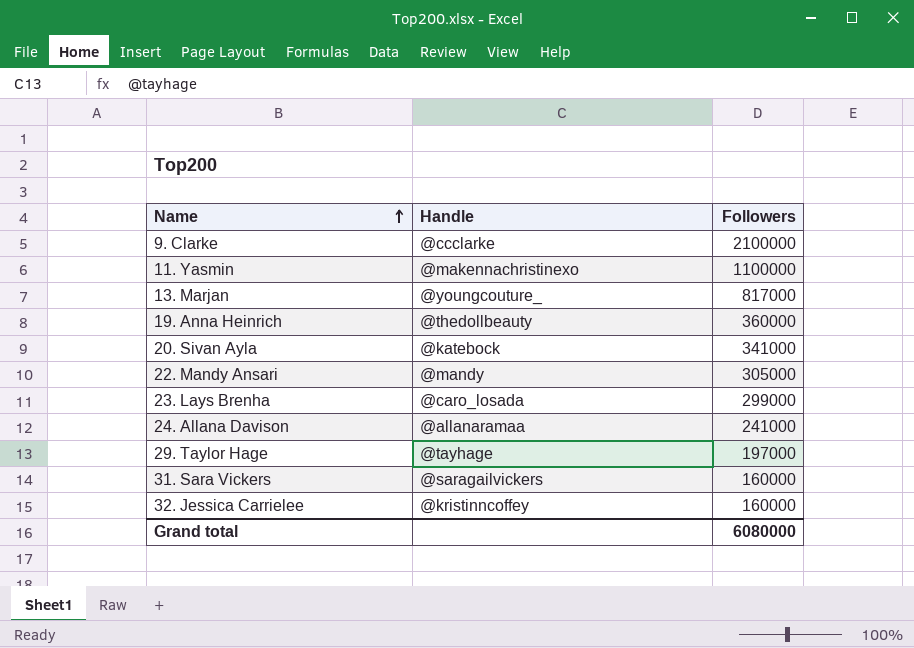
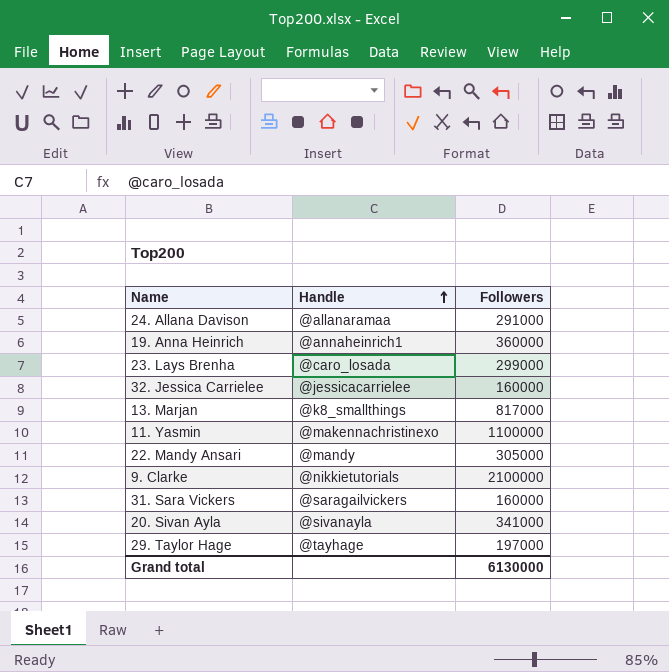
row order: Name ascending -> Handle ascending
24. Allana Davison | Followers: 241000 -> 291000
19. Anna Heinrich | Handle: @thedollbeauty -> @annaheinrich1
32. Jessica Carrielee | Handle: @kristinncoffey -> @jessicacarrielee
13. Marjan | Handle: @youngcouture_ -> @k8_smallthings
9. Clarke | Handle: @ccclarke -> @nikkietutorials
20. Sivan Ayla | Handle: @katebock -> @sivanayla
Grand total | Followers: 6080000 -> 6130000

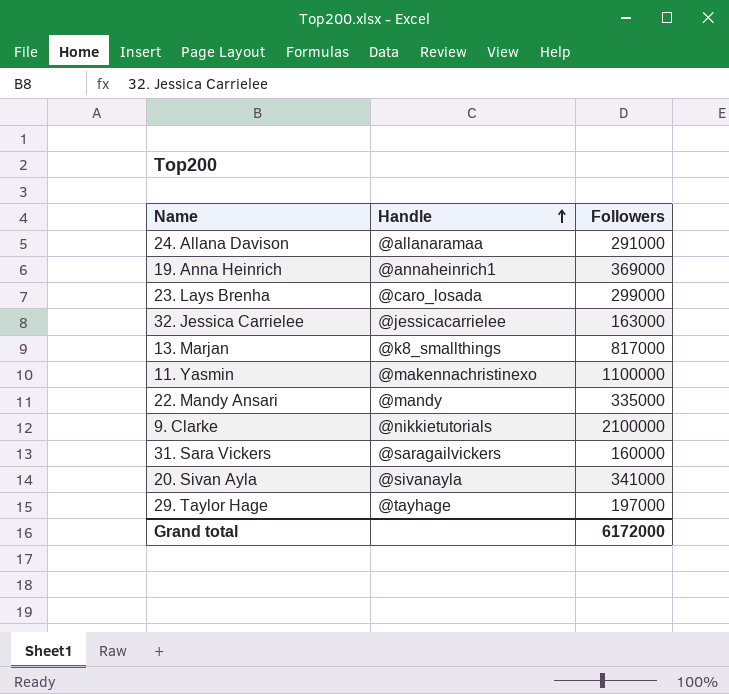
19. Anna Heinrich | Followers: 360000 -> 369000
32. Jessica Carrielee | Followers: 160000 -> 163000
22. Mandy Ansari | Followers: 305000 -> 335000
Grand total | Followers: 6130000 -> 6172000

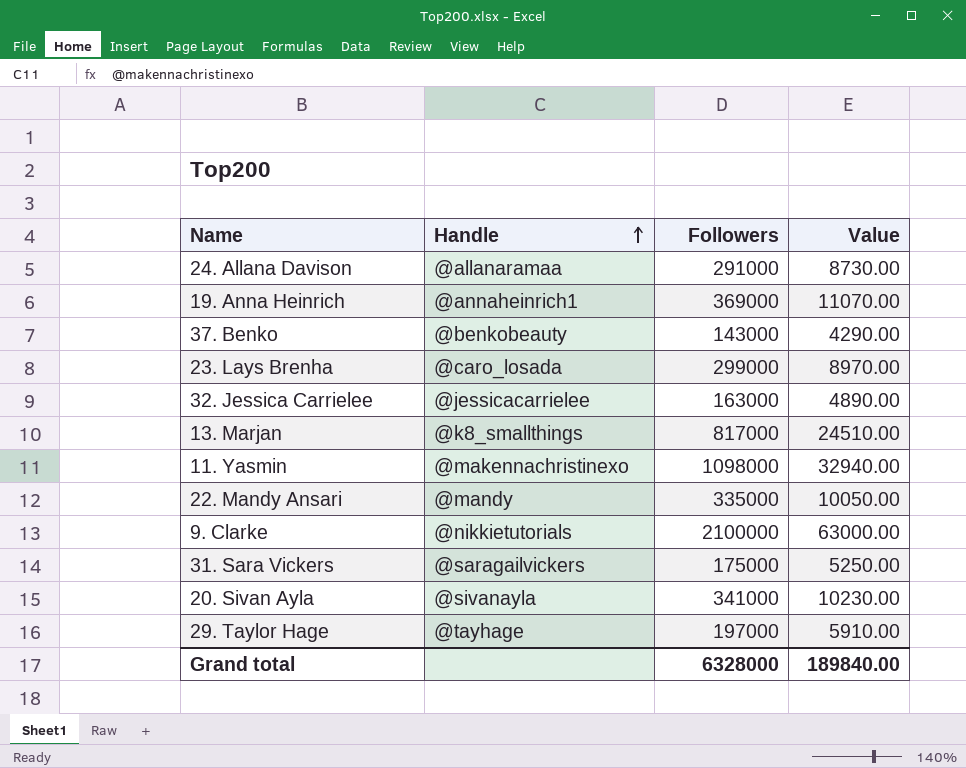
column Value | formula: none -> [Followers] * 0.03
row 37. Benko: none -> @benkobeauty | 143000 | 4290.00
11. Yasmin | Followers: 1100000 -> 1098000
31. Sara Vickers | Followers: 160000 -> 175000
Grand total | Followers: 6172000 -> 6328000

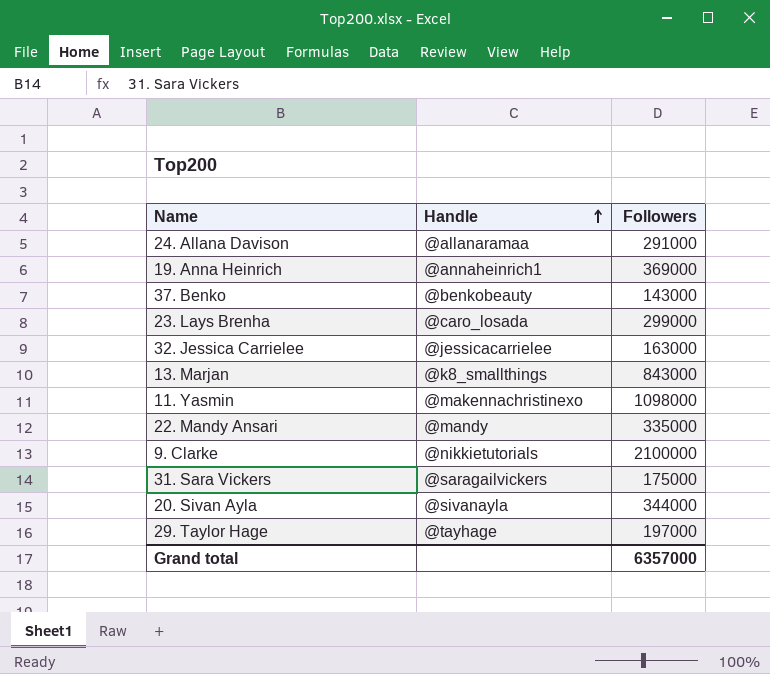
column Value | formula: [Followers] * 0.03 -> none
13. Marjan | Followers: 817000 -> 843000
20. Sivan Ayla | Followers: 341000 -> 344000
Grand total | Followers: 6328000 -> 6357000

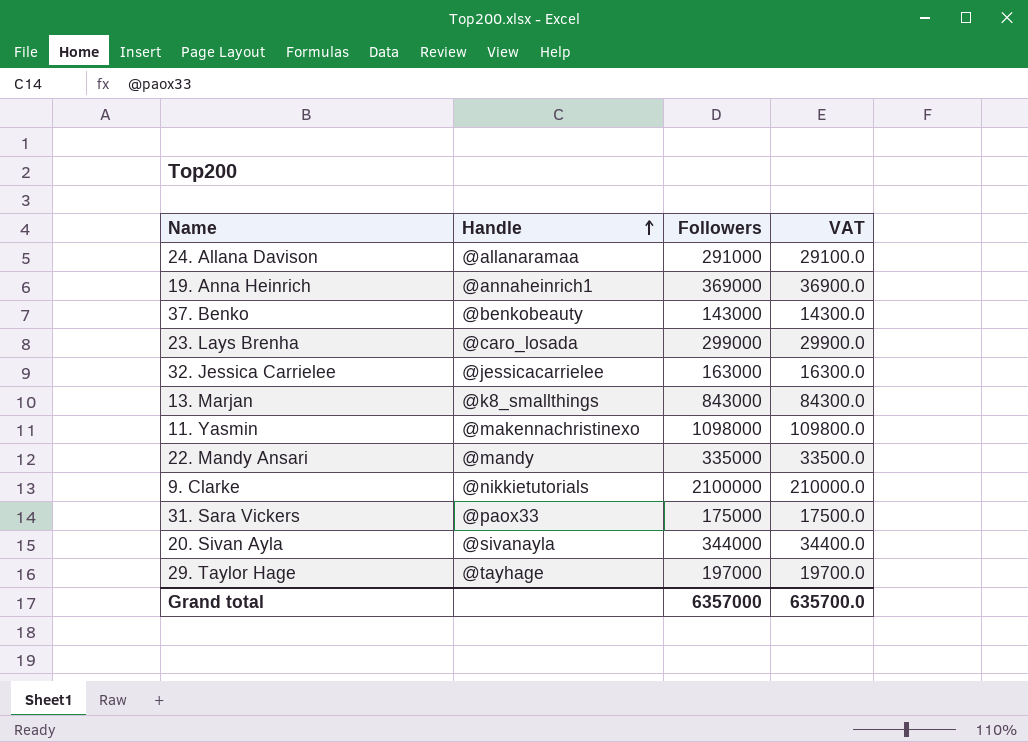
column VAT | formula: none -> [Followers] * 0.1
31. Sara Vickers | Handle: @saragailvickers -> @paox33

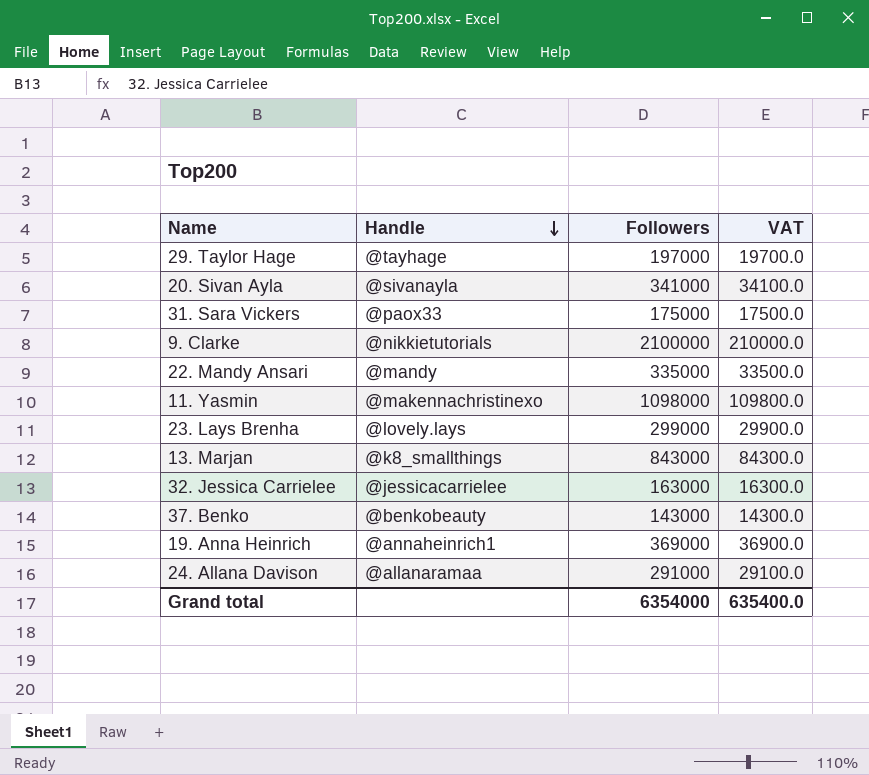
row order: Handle ascending -> Handle descending
20. Sivan Ayla | Followers: 344000 -> 341000
20. Sivan Ayla | VAT: 34400.0 -> 34100.0
23. Lays Brenha | Handle: @caro_losada -> @lovely.lays
Grand total | Followers: 6357000 -> 6354000
Grand total | VAT: 635700.0 -> 635400.0

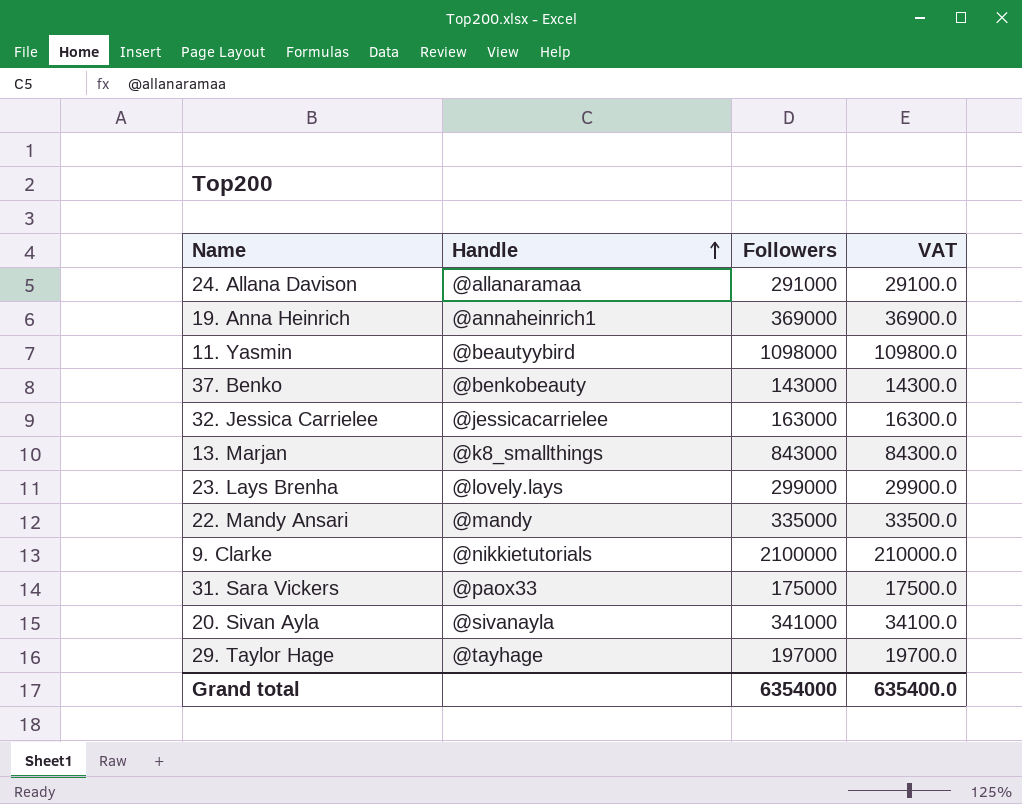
row order: Handle descending -> Handle ascending
11. Yasmin | Handle: @makennachristinexo -> @beautyybird

